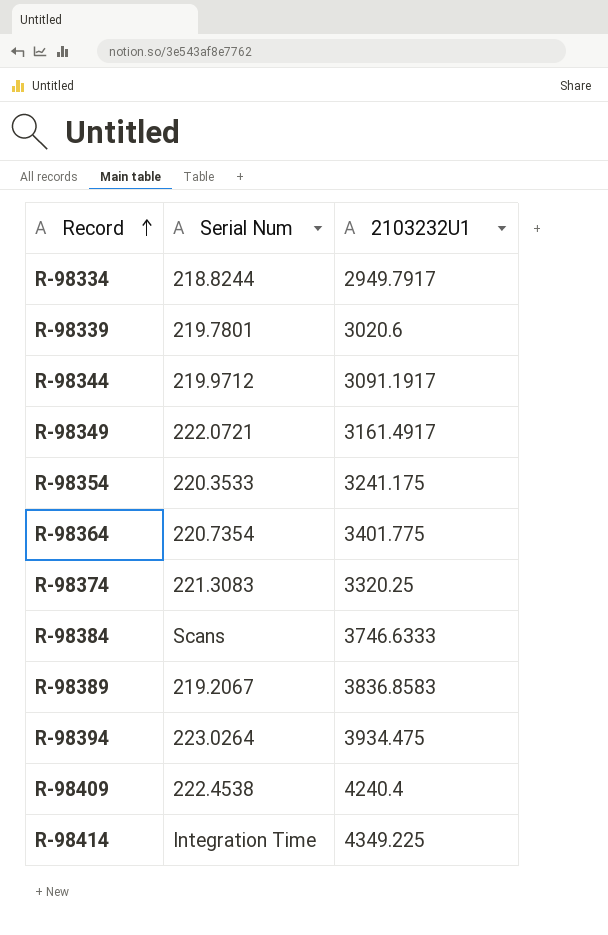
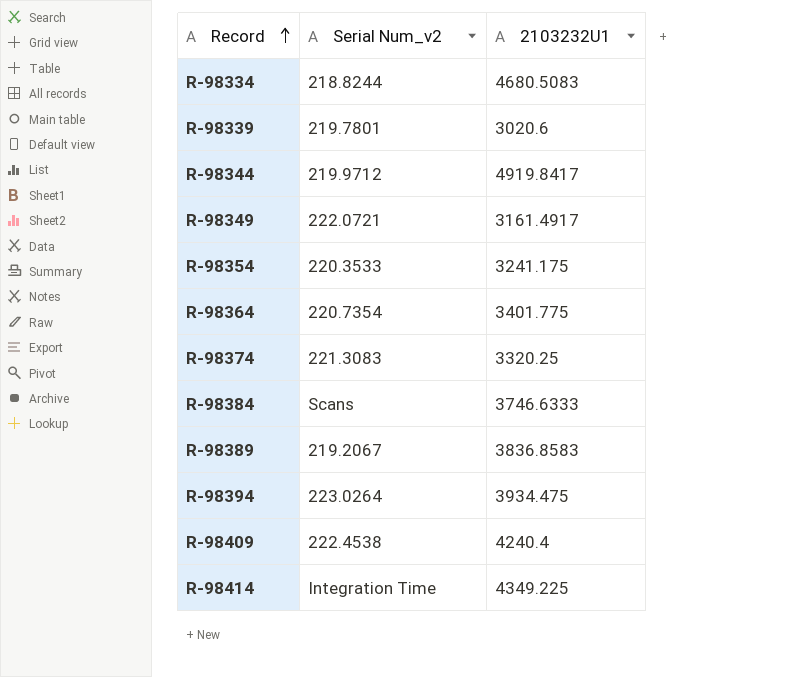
column name: Serial Num -> Serial Num_v2
R-98334 | 2103232U1: 2949.7917 -> 4680.5083
R-98344 | 2103232U1: 3091.1917 -> 4919.8417

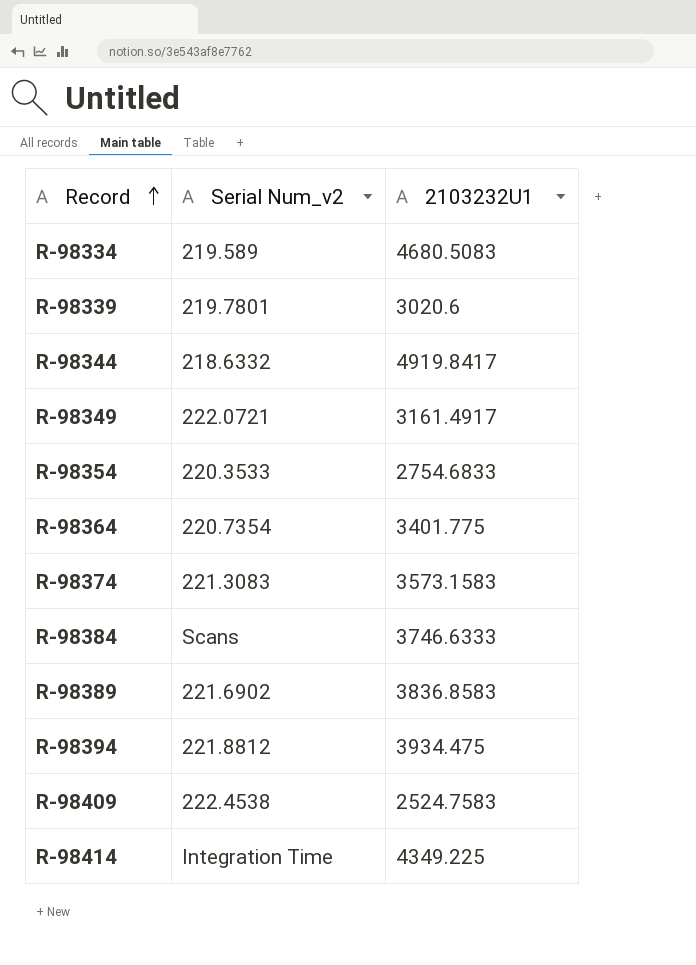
R-98334 | Serial Num_v2: 218.8244 -> 219.589
R-98344 | Serial Num_v2: 219.9712 -> 218.6332
R-98354 | 2103232U1: 3241.175 -> 2754.6833
R-98374 | 2103232U1: 3320.25 -> 3573.1583
R-98389 | Serial Num_v2: 219.2067 -> 221.6902
R-98394 | Serial Num_v2: 223.0264 -> 221.8812
R-98409 | 2103232U1: 4240.4 -> 2524.7583

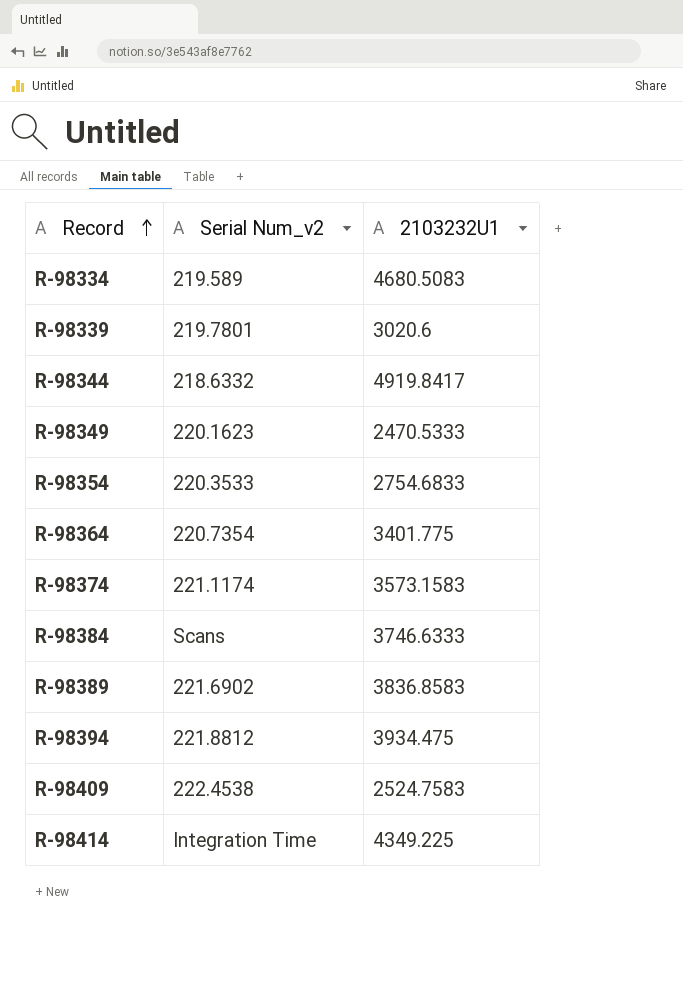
R-98349 | Serial Num_v2: 222.0721 -> 220.1623
R-98349 | 2103232U1: 3161.4917 -> 2470.5333
R-98374 | Serial Num_v2: 221.3083 -> 221.1174

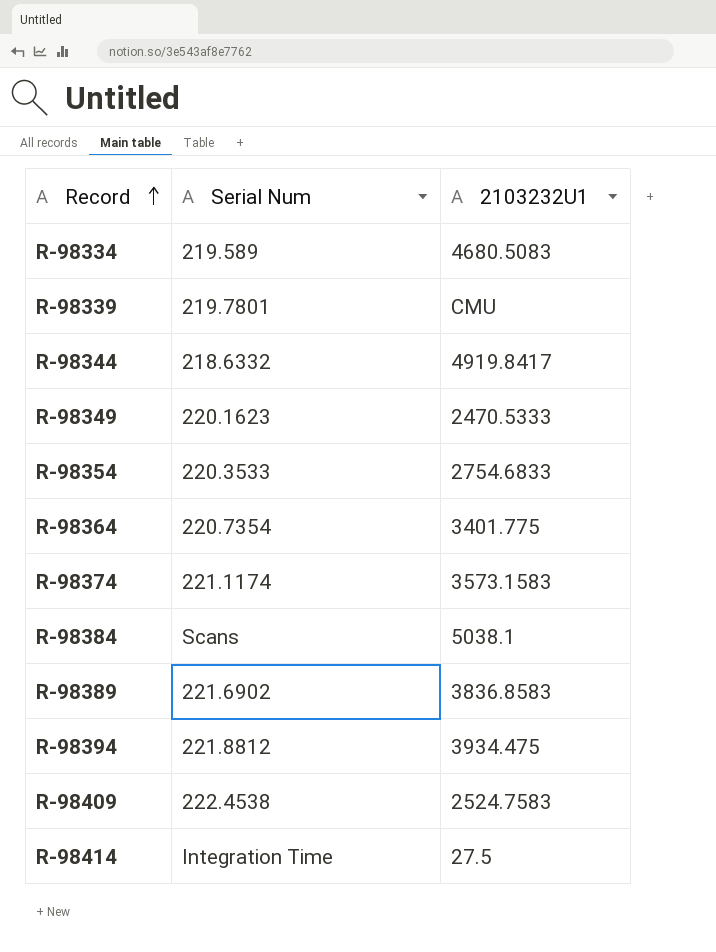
column name: Serial Num_v2 -> Serial Num
R-98339 | 2103232U1: 3020.6 -> CMU
R-98384 | 2103232U1: 3746.6333 -> 5038.1
R-98414 | 2103232U1: 4349.225 -> 27.5

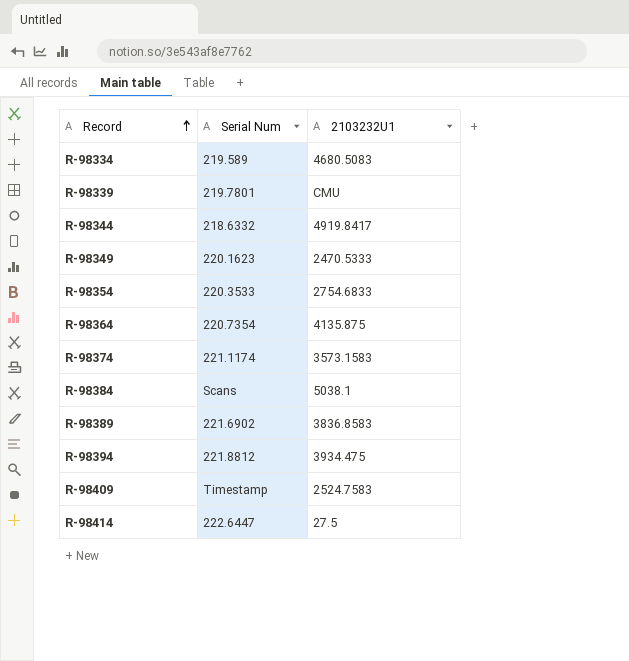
R-98364 | 2103232U1: 3401.775 -> 4135.875
R-98409 | Serial Num: 222.4538 -> Timestamp
R-98414 | Serial Num: Integration Time -> 222.6447

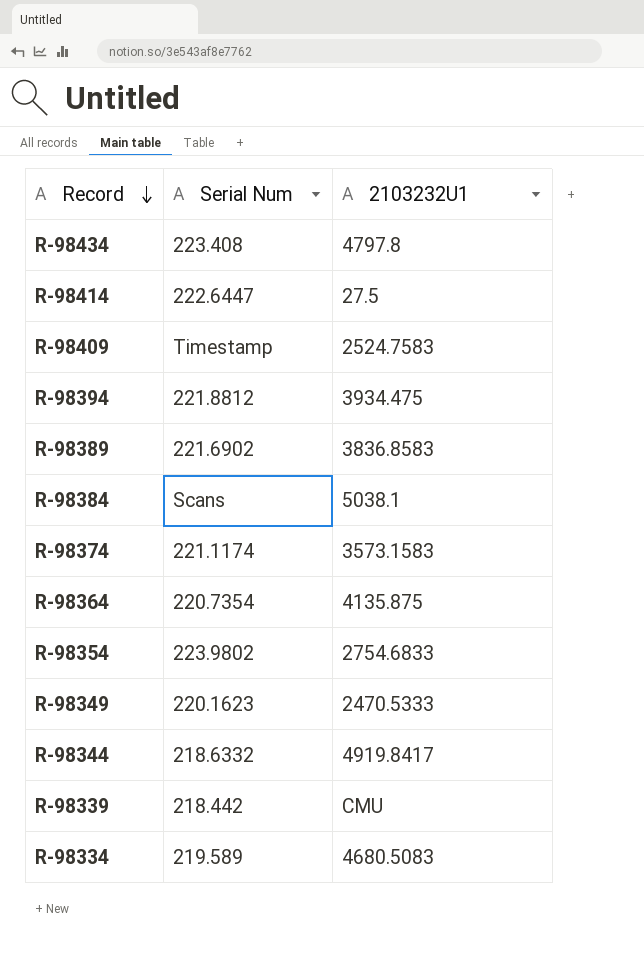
row order: Record ascending -> Record descending
row R-98434: none -> 223.408 | 4797.8
R-98354 | Serial Num: 220.3533 -> 223.9802
R-98339 | Serial Num: 219.7801 -> 218.442

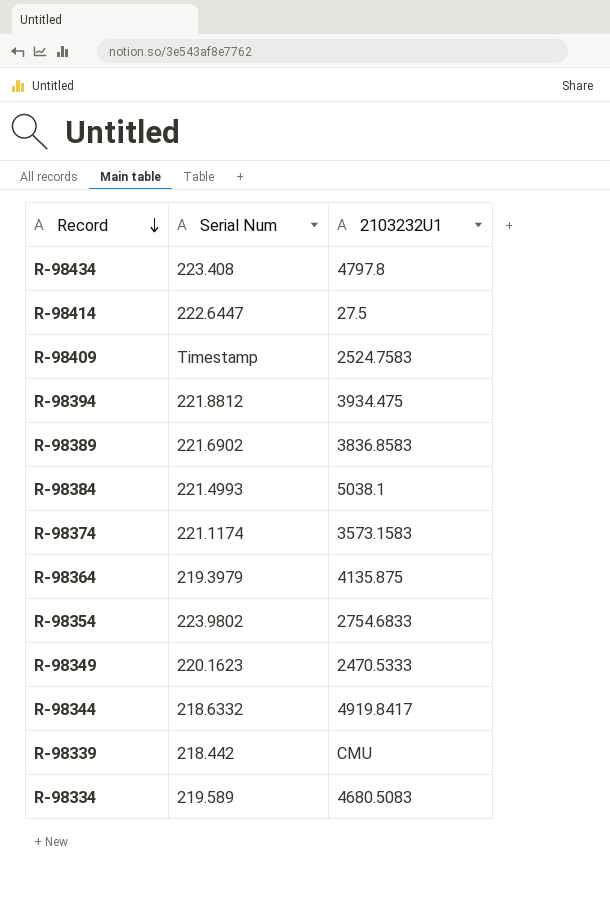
R-98384 | Serial Num: Scans -> 221.4993
R-98364 | Serial Num: 220.7354 -> 219.3979

